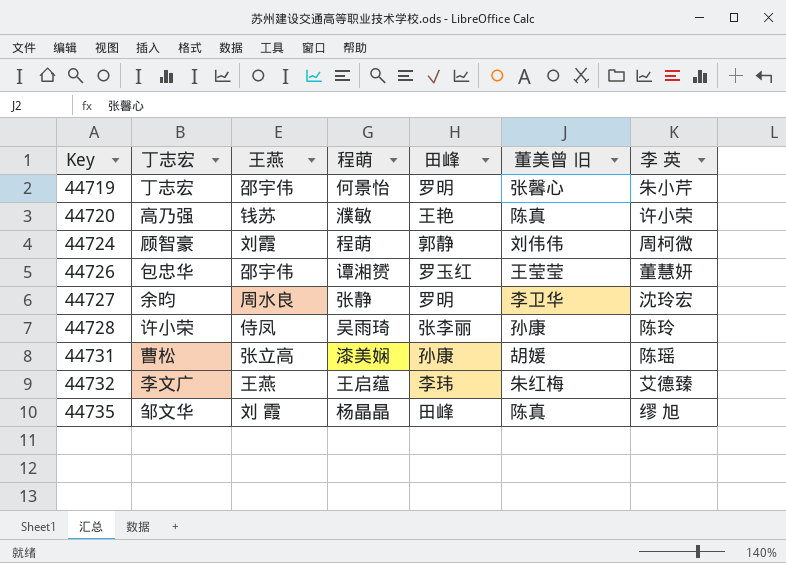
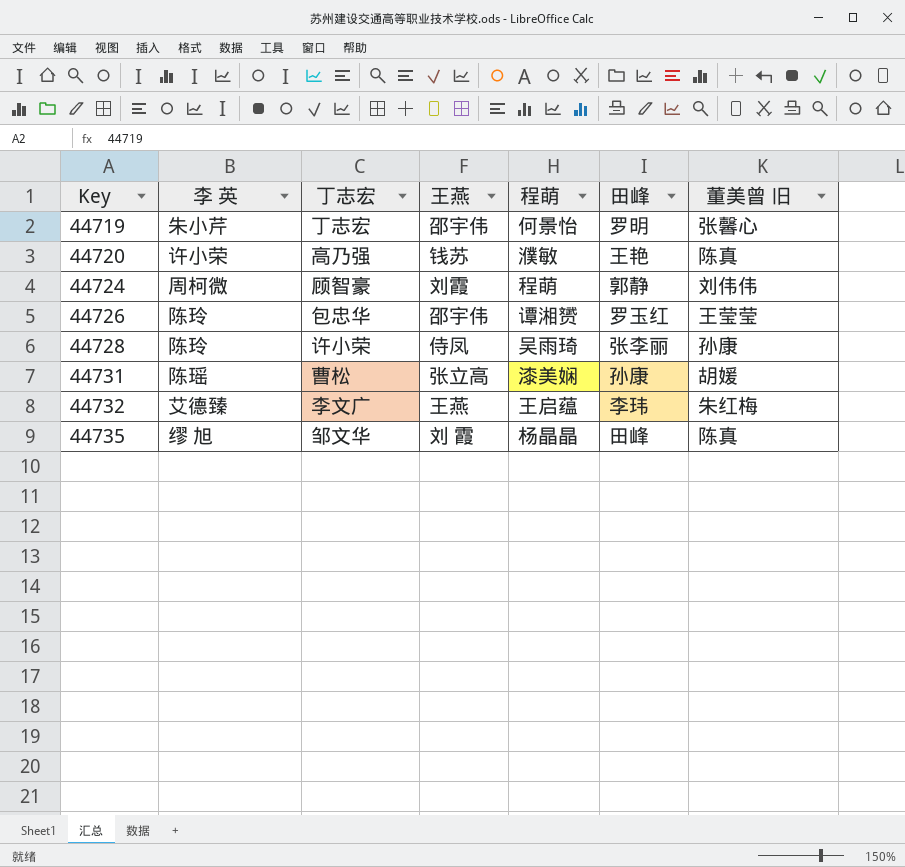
column 李 英 | position: 7 -> 2
row 44727: 余昀 | 周水良 | 张静 | 罗明 | 李卫华 | 沈玲宏 -> none
44726 | 李 英: 董慧妍 -> 陈玲

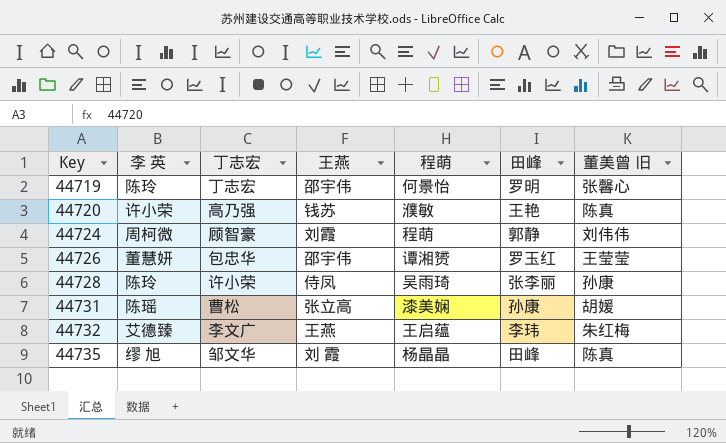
44719 | 李 英: 朱小芹 -> 陈玲
44726 | 李 英: 陈玲 -> 董慧妍

